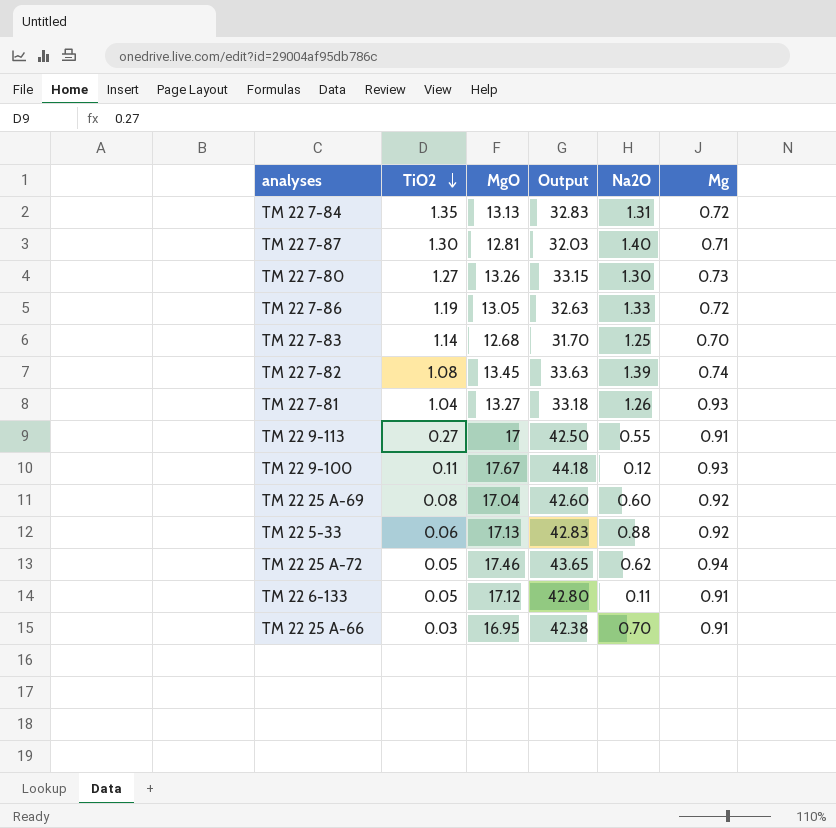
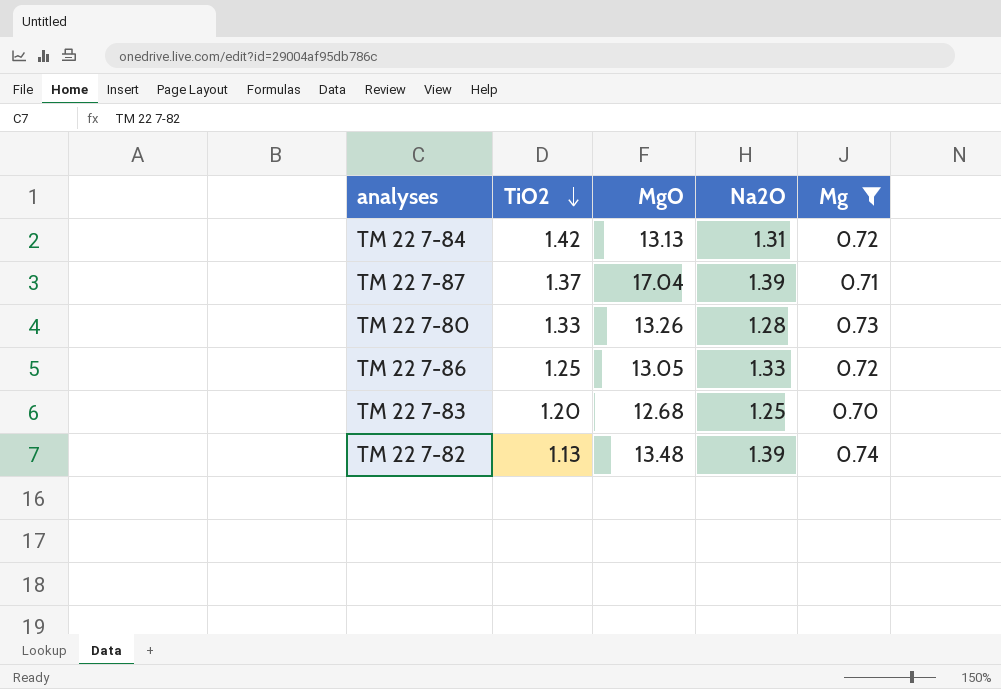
filter: none -> Mg <= 0.74
column Output | formula: [MgO] * 2.5 -> none
TM 22 7-84 | TiO2: 1.35 -> 1.42
TM 22 7-87 | TiO2: 1.30 -> 1.37
TM 22 7-87 | MgO: 12.81 -> 17.04
TM 22 7-87 | Na2O: 1.40 -> 1.39
TM 22 7-80 | TiO2: 1.27 -> 1.33
TM 22 7-80 | Na2O: 1.30 -> 1.28
TM 22 7-86 | TiO2: 1.19 -> 1.25
TM 22 7-83 | TiO2: 1.14 -> 1.20
TM 22 7-82 | TiO2: 1.08 -> 1.13
TM 22 7-82 | MgO: 13.45 -> 13.48

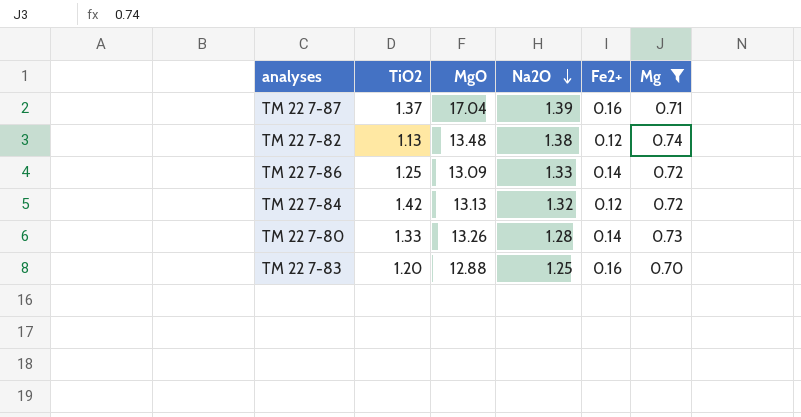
row order: TiO2 descending -> Na2O descending
column Fe2+ | position: none -> 5
TM 22 7-82 | Na2O: 1.39 -> 1.38
TM 22 7-86 | MgO: 13.05 -> 13.09
TM 22 7-84 | Na2O: 1.31 -> 1.32
TM 22 7-83 | MgO: 12.68 -> 12.88

